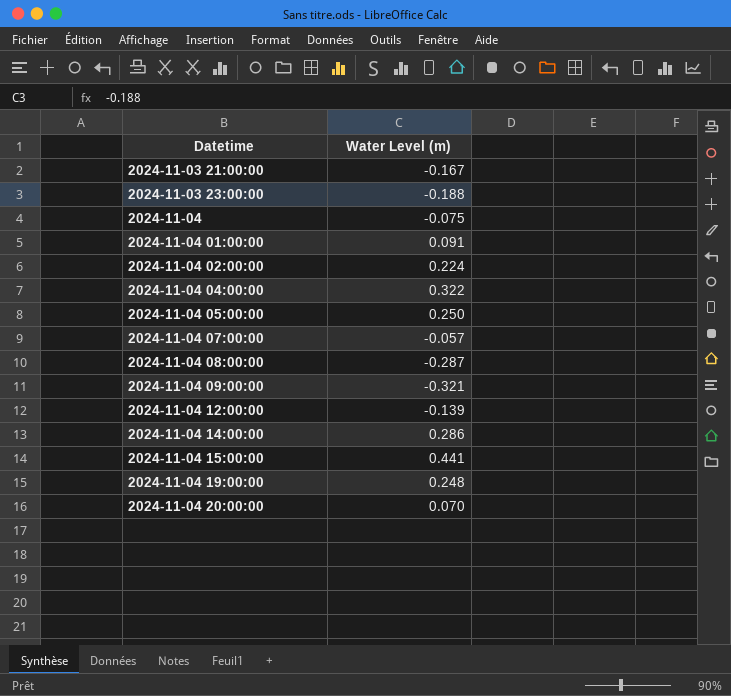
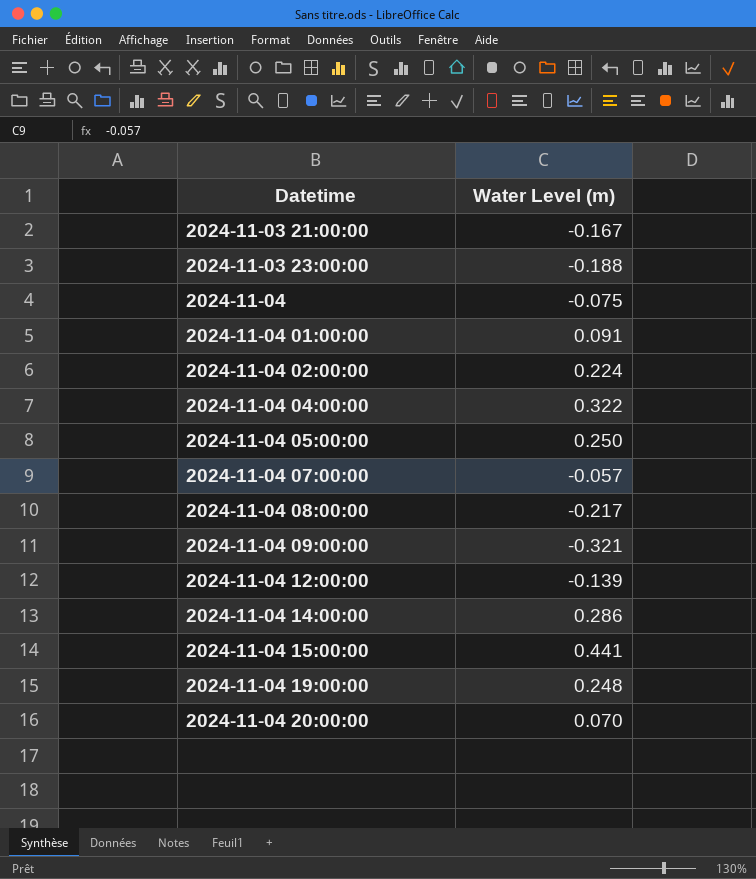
2024-11-04 08:00:00 | Water Level (m): -0.287 -> -0.217

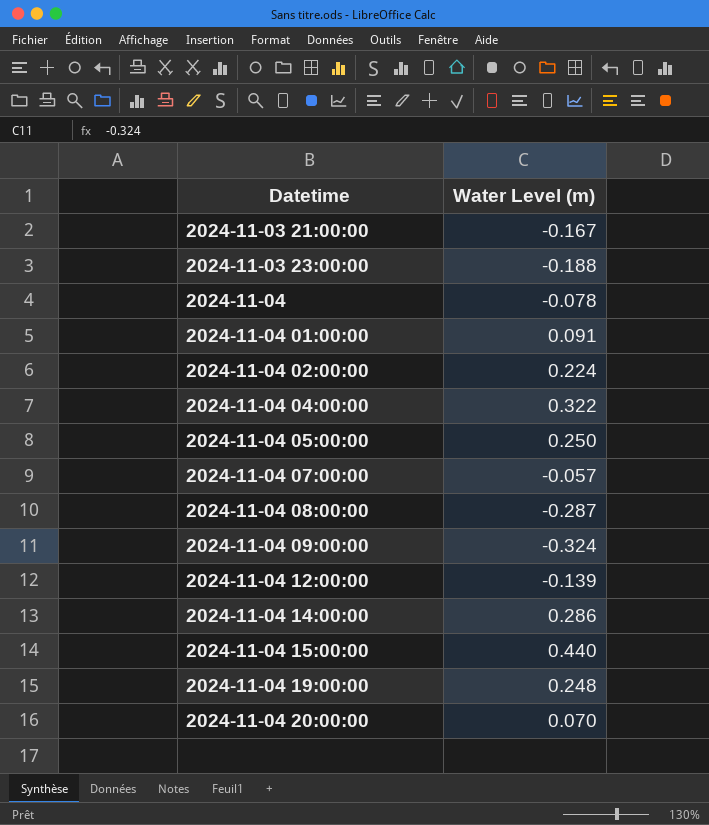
2024-11-04 | Water Level (m): -0.075 -> -0.078
2024-11-04 08:00:00 | Water Level (m): -0.217 -> -0.287
2024-11-04 09:00:00 | Water Level (m): -0.321 -> -0.324
2024-11-04 15:00:00 | Water Level (m): 0.441 -> 0.440

